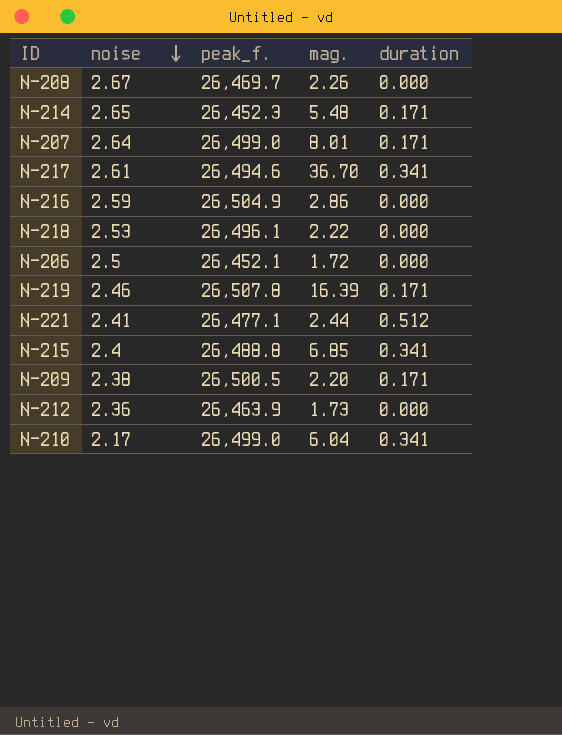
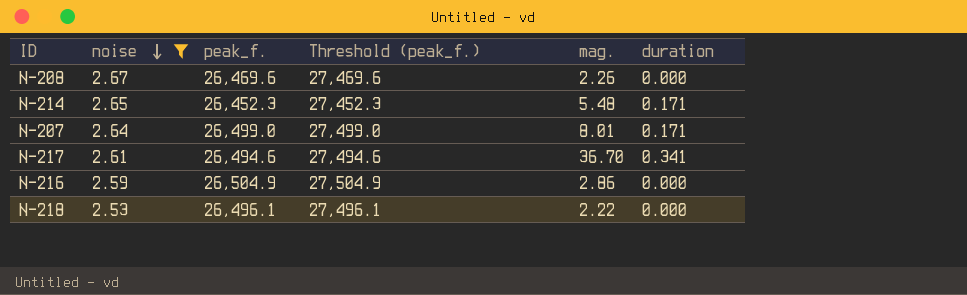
filter: none -> noise >= 2.53
column Threshold (peak_f.) | formula: none -> [peak_f.] + 1000
N-208 | peak_f.: 26,469.7 -> 26,469.6

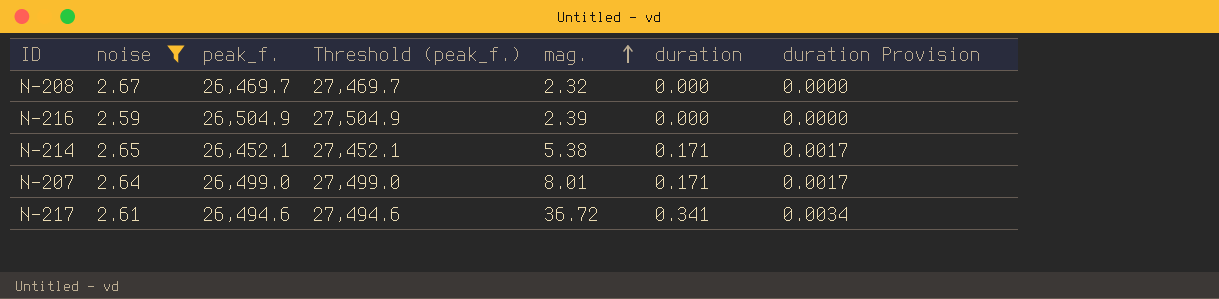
row order: noise descending -> mag. ascending
column duration Provision | formula: none -> [duration] * 0.01
row N-218: 2.53 | 26,496.1 | 27,496.1 | 2.22 | 0.000 -> none
N-208 | peak_f.: 26,469.6 -> 26,469.7
N-208 | Threshold (peak_f.): 27,469.6 -> 27,469.7
N-208 | mag.: 2.26 -> 2.32
N-216 | mag.: 2.86 -> 2.39
N-214 | peak_f.: 26,452.3 -> 26,452.1
N-214 | Threshold (peak_f.): 27,452.3 -> 27,452.1
N-214 | mag.: 5.48 -> 5.38
N-217 | mag.: 36.70 -> 36.72

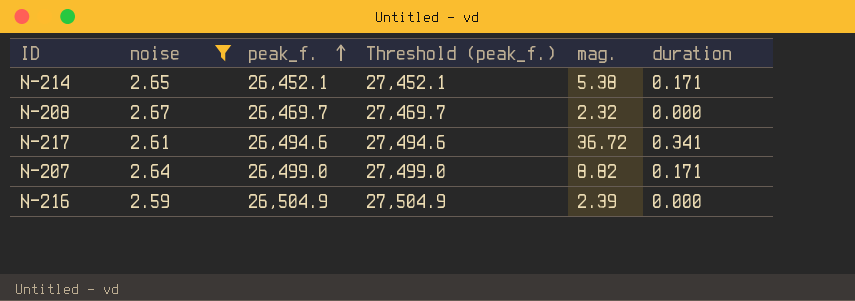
row order: mag. ascending -> peak_f. ascending
column duration Provision | formula: [duration] * 0.01 -> none
N-207 | mag.: 8.01 -> 8.82

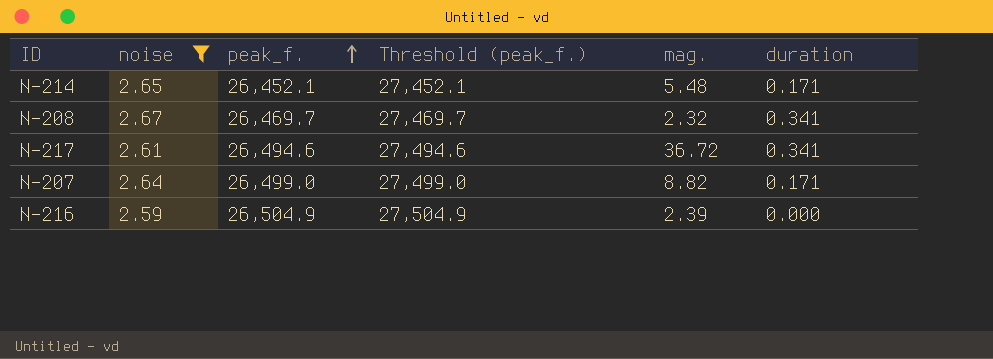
N-214 | mag.: 5.38 -> 5.48
N-208 | duration: 0.000 -> 0.341

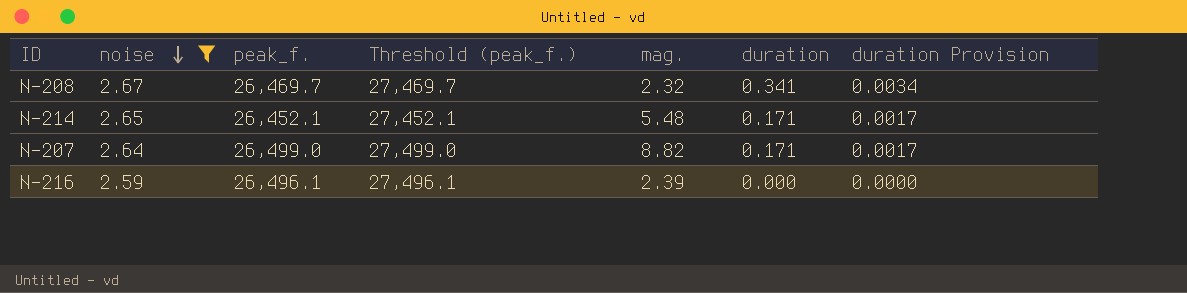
row order: peak_f. ascending -> noise descending
column duration Provision | formula: none -> [duration] * 0.01
row N-217: 2.61 | 26,494.6 | 27,494.6 | 36.72 | 0.341 -> none
N-216 | peak_f.: 26,504.9 -> 26,496.1
N-216 | Threshold (peak_f.): 27,504.9 -> 27,496.1

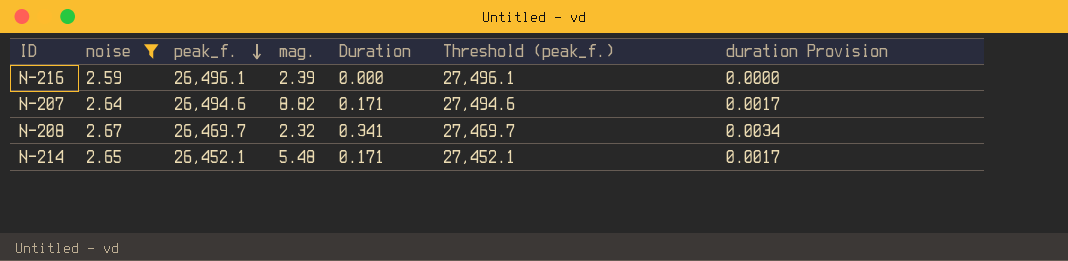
row order: noise descending -> peak_f. descending
column name: duration -> Duration
column Threshold (peak_f.) | position: 4 -> 6
N-207 | peak_f.: 26,499.0 -> 26,494.6
N-207 | Threshold (peak_f.): 27,499.0 -> 27,494.6

